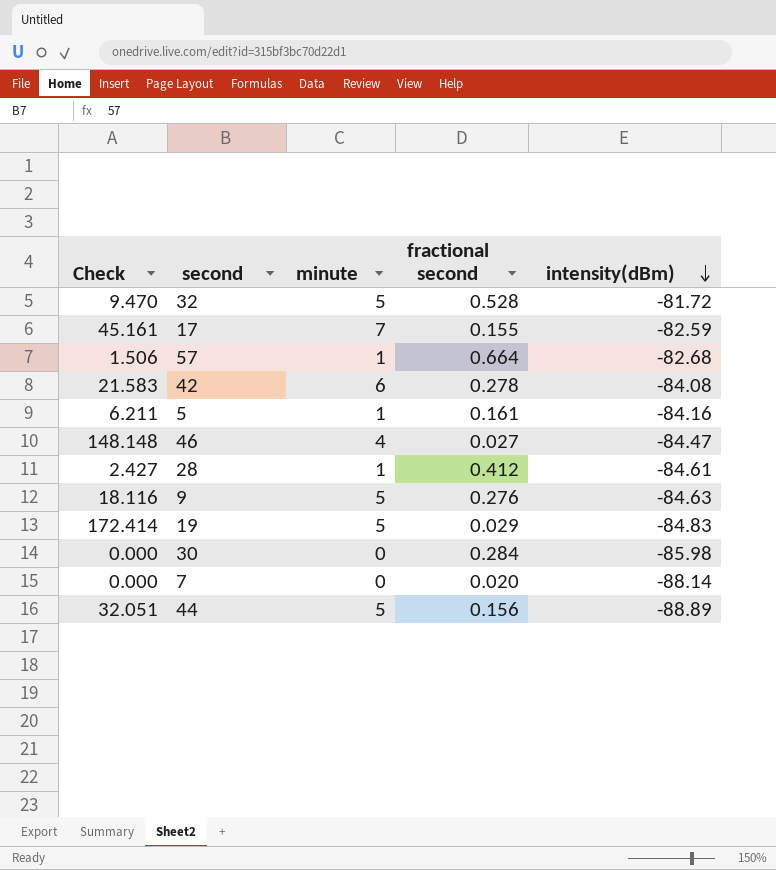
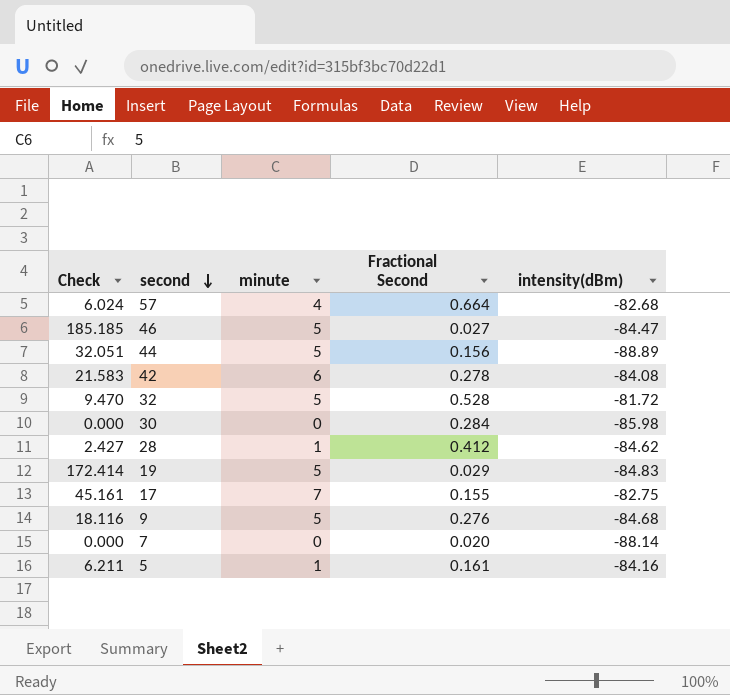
row order: intensity(dBm) descending -> second descending
column name: fractional second -> Fractional Second
57 | Check: 1.506 -> 6.024
57 | minute: 1 -> 4
46 | Check: 148.148 -> 185.185
46 | minute: 4 -> 5
28 | intensity(dBm): -84.61 -> -84.62
17 | intensity(dBm): -82.59 -> -82.75
9 | intensity(dBm): -84.63 -> -84.68

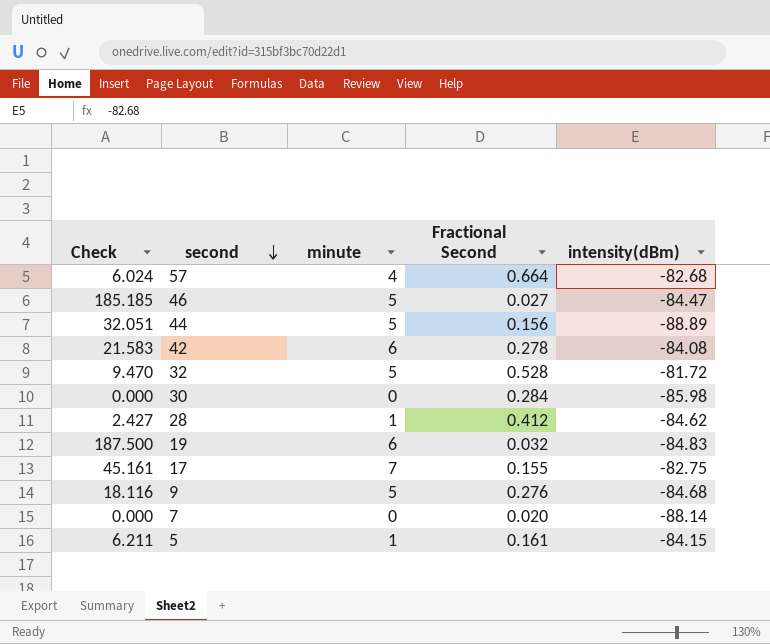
19 | Check: 172.414 -> 187.500
19 | minute: 5 -> 6
19 | Fractional Second: 0.029 -> 0.032
5 | intensity(dBm): -84.16 -> -84.15

